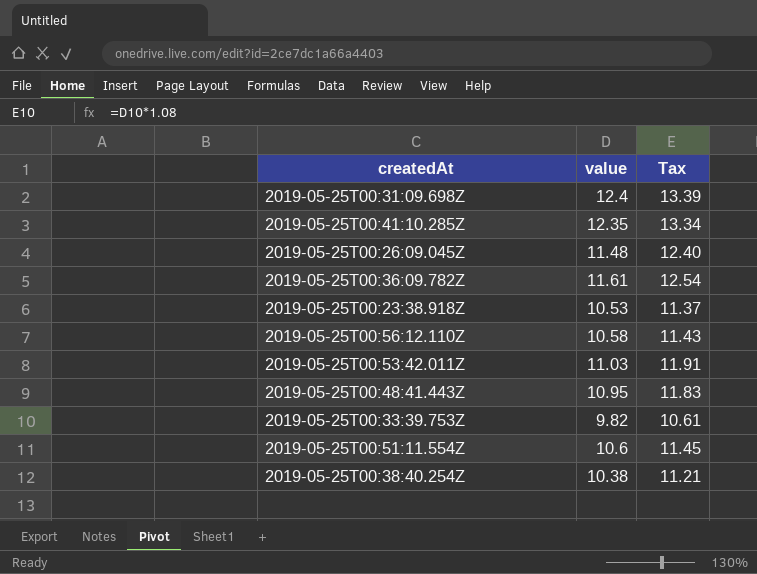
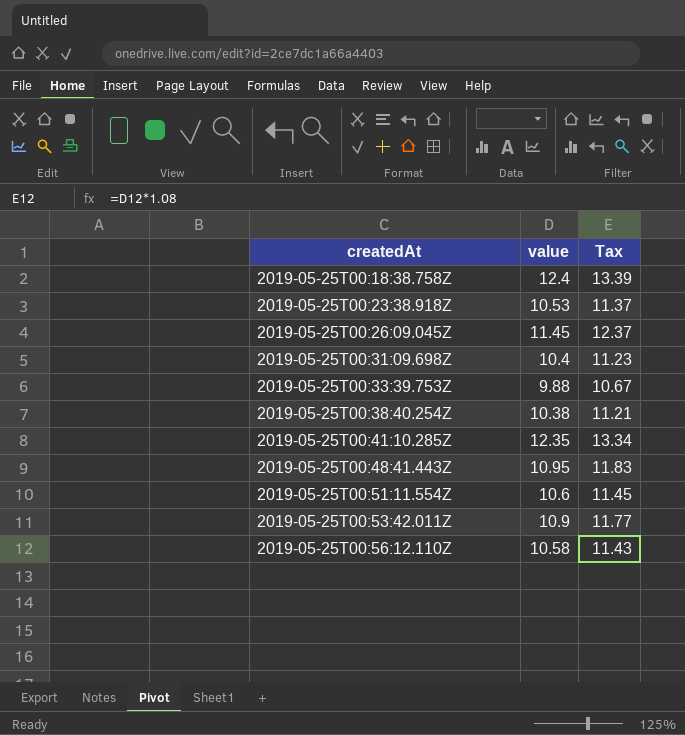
row order: none -> createdAt ascending
row 2019-05-25T00:36:09.782Z: 11.61 | 12.54 -> none
row 2019-05-25T00:18:38.758Z: none -> 12.4 | 13.39
2019-05-25T00:26:09.045Z | value: 11.48 -> 11.45
2019-05-25T00:26:09.045Z | Tax: 12.40 -> 12.37
2019-05-25T00:31:09.698Z | value: 12.4 -> 10.4
2019-05-25T00:31:09.698Z | Tax: 13.39 -> 11.23
2019-05-25T00:33:39.753Z | value: 9.82 -> 9.88
2019-05-25T00:33:39.753Z | Tax: 10.61 -> 10.67
2019-05-25T00:53:42.011Z | value: 11.03 -> 10.9
2019-05-25T00:53:42.011Z | Tax: 11.91 -> 11.77

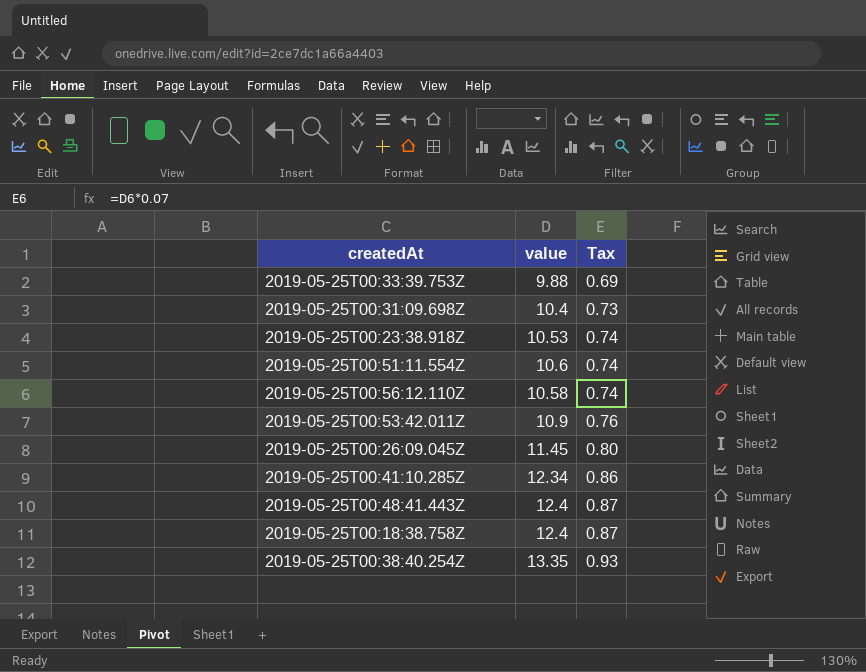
row order: createdAt ascending -> Tax ascending
column Tax | formula: [value] * 1.08 -> [value] * 0.07
2019-05-25T00:41:10.285Z | value: 12.35 -> 12.34
2019-05-25T00:48:41.443Z | value: 10.95 -> 12.4
2019-05-25T00:38:40.254Z | value: 10.38 -> 13.35

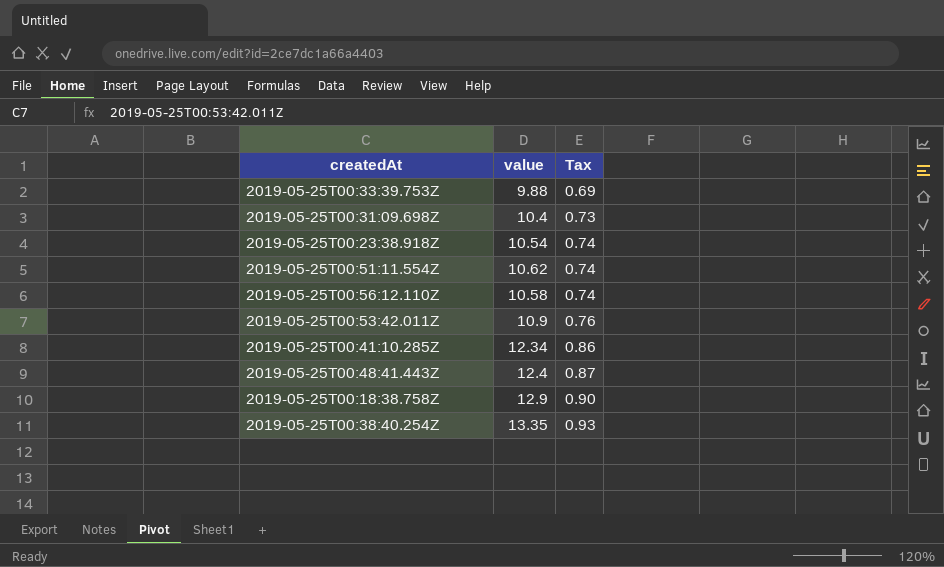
row 2019-05-25T00:26:09.045Z: 11.45 | 0.80 -> none
2019-05-25T00:23:38.918Z | value: 10.53 -> 10.54
2019-05-25T00:51:11.554Z | value: 10.6 -> 10.62
2019-05-25T00:18:38.758Z | value: 12.4 -> 12.9
2019-05-25T00:18:38.758Z | Tax: 0.87 -> 0.90

